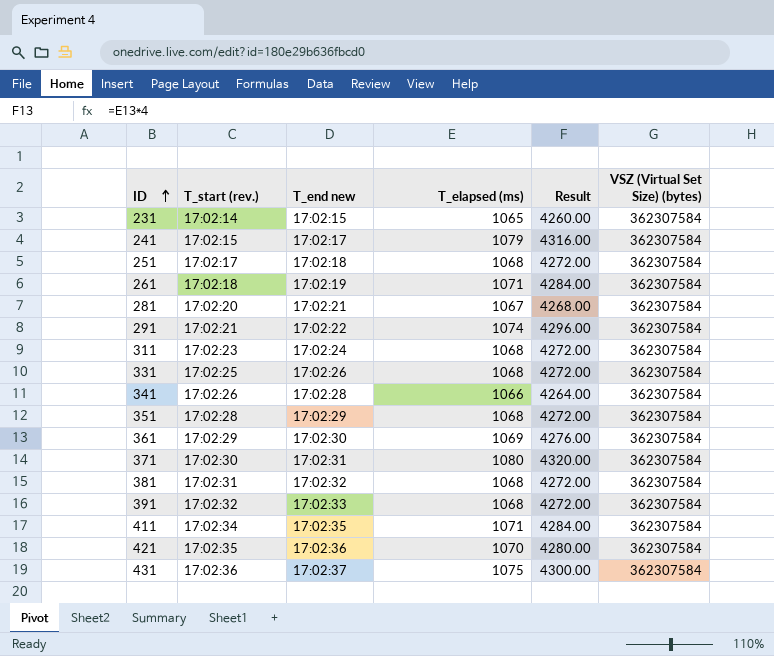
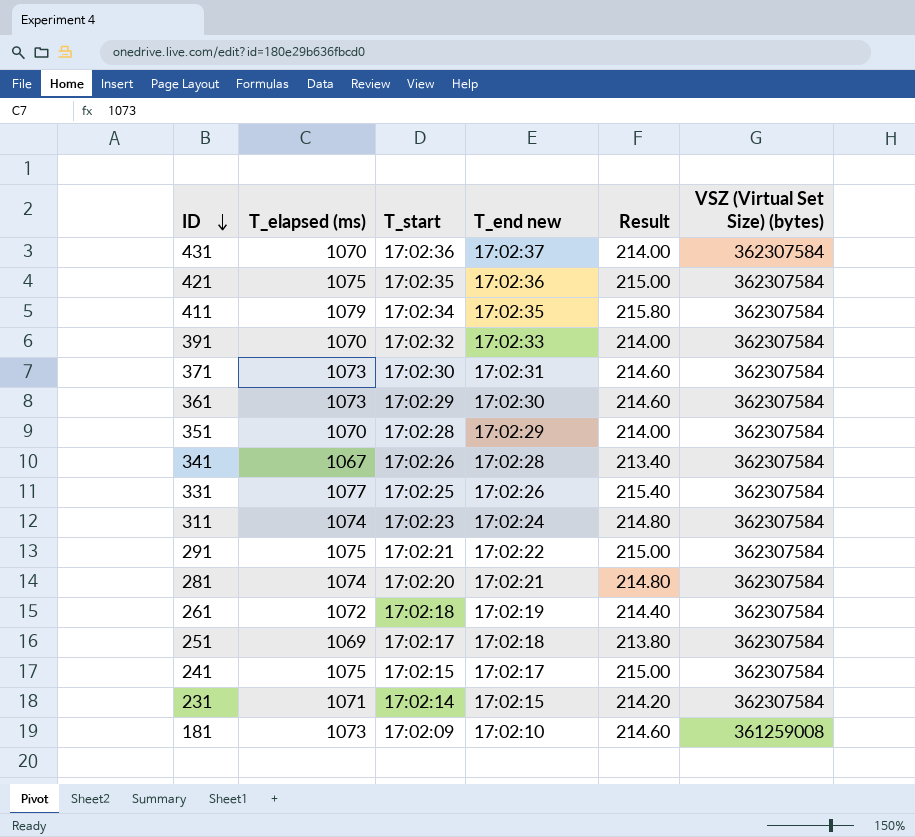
row order: ID ascending -> ID descending
column T_elapsed (ms) | position: 4 -> 2
column name: T_start (rev.) -> T_start
column Result | formula: [T_elapsed (ms)] * 4 -> [T_elapsed (ms)] * 0.2
row 381: 17:02:31 | 17:02:32 | 1068 | 4272.00 | 362307584 -> none
431 | T_elapsed (ms): 1075 -> 1070
421 | T_elapsed (ms): 1070 -> 1075
411 | T_elapsed (ms): 1071 -> 1079
391 | T_elapsed (ms): 1068 -> 1070
371 | T_elapsed (ms): 1080 -> 1073
361 | T_elapsed (ms): 1069 -> 1073
351 | T_elapsed (ms): 1068 -> 1070
341 | T_elapsed (ms): 1066 -> 1067
331 | T_elapsed (ms): 1068 -> 1077
311 | T_elapsed (ms): 1068 -> 1074
291 | T_elapsed (ms): 1074 -> 1075
281 | T_elapsed (ms): 1067 -> 1074
261 | T_elapsed (ms): 1071 -> 1072
251 | T_elapsed (ms): 1068 -> 1069
241 | T_elapsed (ms): 1079 -> 1075
231 | T_elapsed (ms): 1065 -> 1071
row 181: none -> 1073 | 17:02:09 | 17:02:10 | 214.60 | 361259008

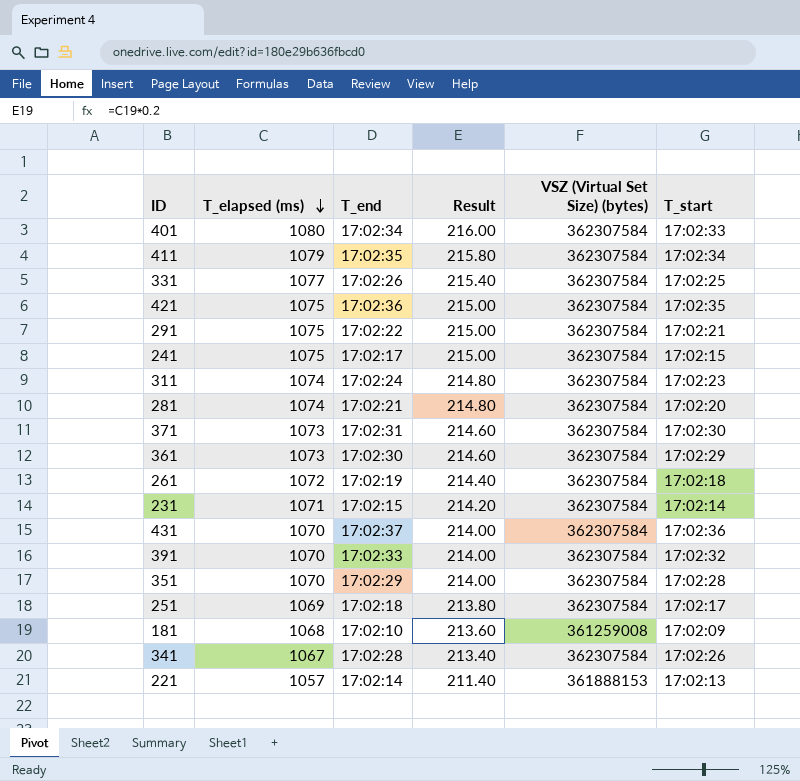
row order: ID descending -> T_elapsed (ms) descending
column name: T_end new -> T_end
column T_start | position: 3 -> 6
row 401: none -> 1080 | 17:02:34 | 216.00 | 362307584 | 17:02:33
181 | T_elapsed (ms): 1073 -> 1068
181 | Result: 214.60 -> 213.60
row 221: none -> 1057 | 17:02:14 | 211.40 | 361888153 | 17:02:13

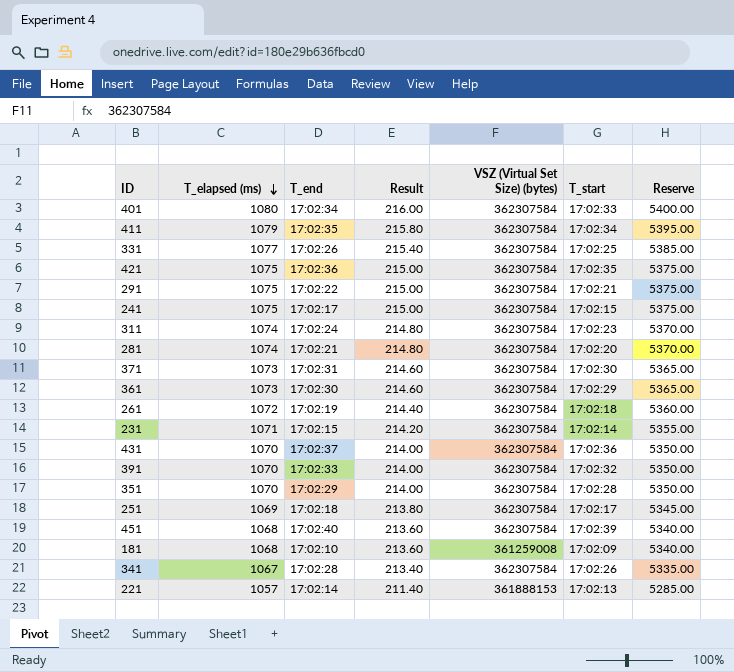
column Reserve | formula: none -> [T_elapsed (ms)] * 5
row 451: none -> 1068 | 17:02:40 | 213.60 | 362307584 | 17:02:39 | 5340.00

